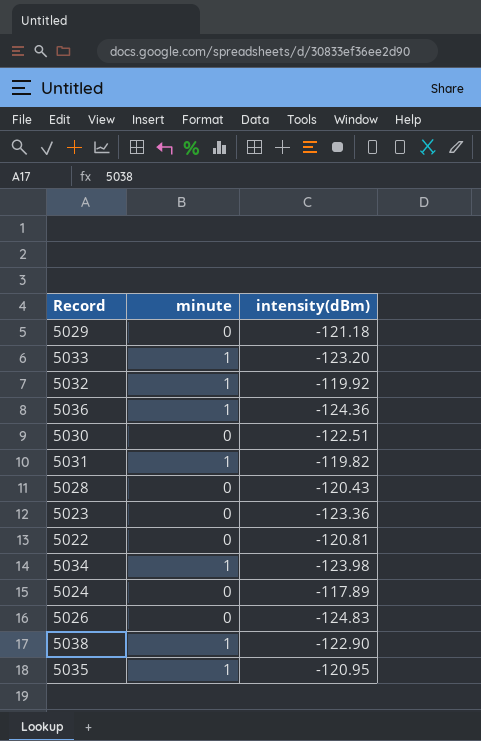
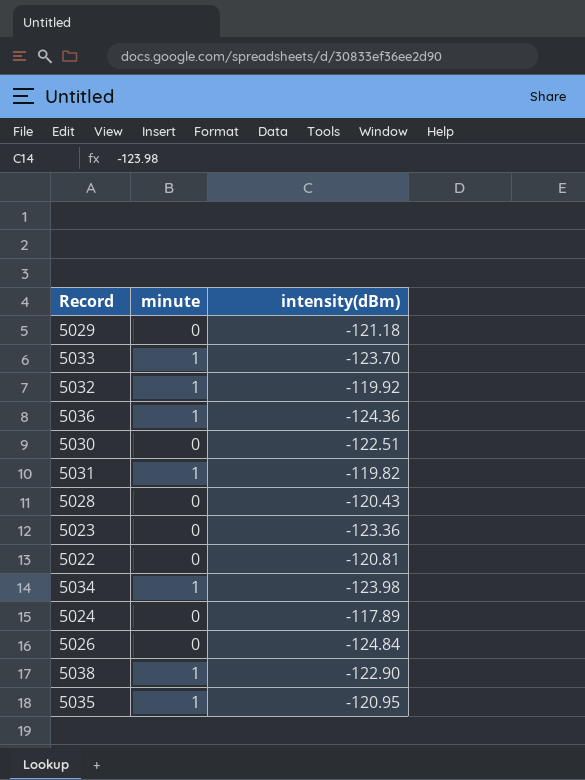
5033 | intensity(dBm): -123.20 -> -123.70
5026 | intensity(dBm): -124.83 -> -124.84

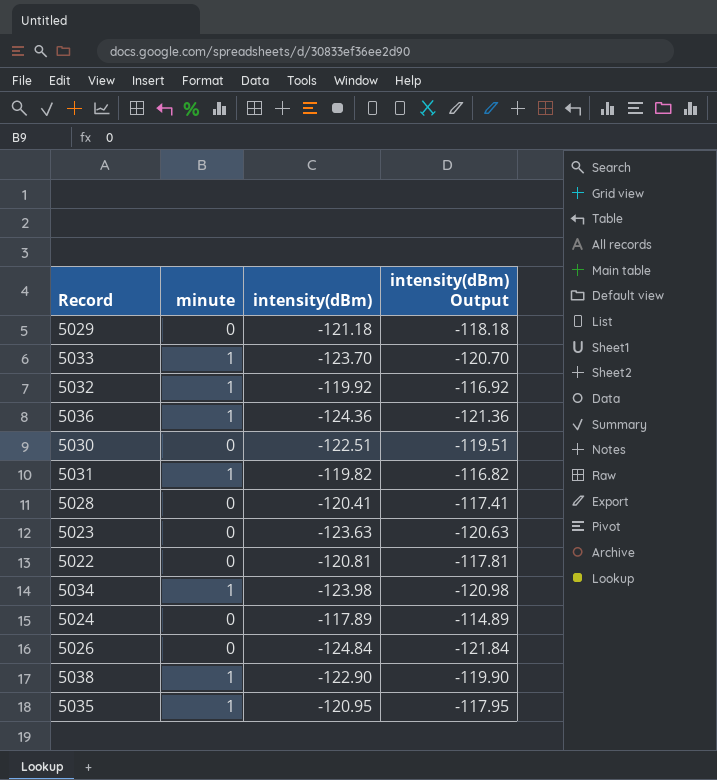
column intensity(dBm) Output | formula: none -> [intensity(dBm)] + 3
5028 | intensity(dBm): -120.43 -> -120.41
5023 | intensity(dBm): -123.36 -> -123.63

